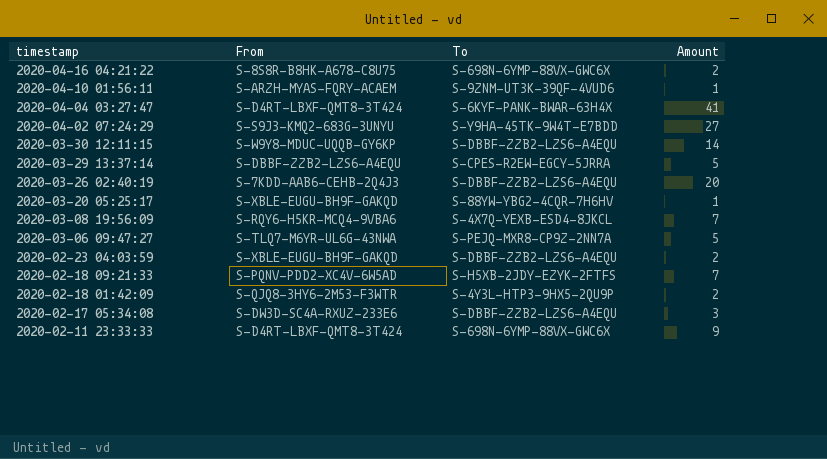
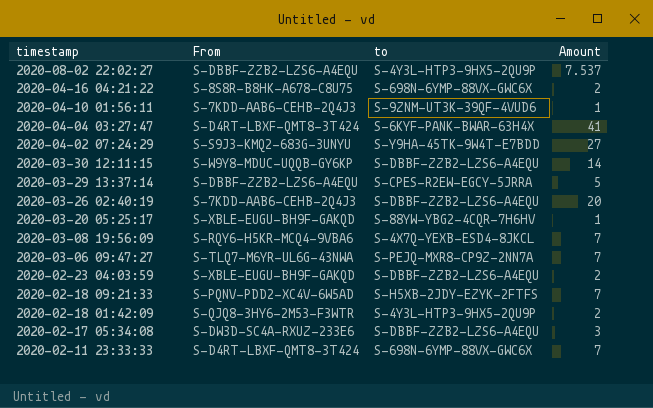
column name: To -> to
row 2020-08-02 22:02:27: none -> S-DBBF-ZZB2-LZS6-A4EQU | S-4Y3L-HTP3-9HX5-2QU9P | 7.537
2020-04-10 01:56:11 | From: S-ARZH-MYAS-FQRY-ACAEM -> S-7KDD-AAB6-CEHB-2Q4J3
2020-03-06 09:47:27 | Amount: 5 -> 7
2020-02-11 23:33:33 | Amount: 9 -> 7

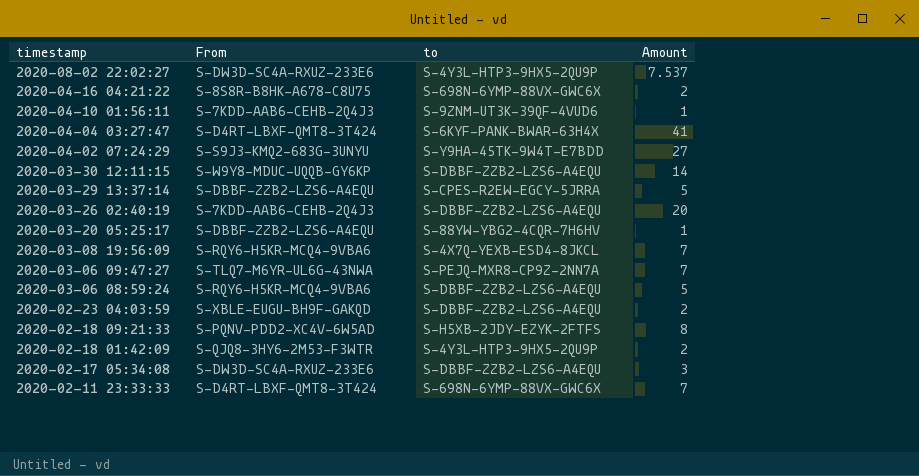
2020-08-02 22:02:27 | From: S-DBBF-ZZB2-LZS6-A4EQU -> S-DW3D-SC4A-RXUZ-233E6
2020-03-20 05:25:17 | From: S-XBLE-EUGU-BH9F-GAKQD -> S-DBBF-ZZB2-LZS6-A4EQU
row 2020-03-06 08:59:24: none -> S-RQY6-H5KR-MCQ4-9VBA6 | S-DBBF-ZZB2-LZS6-A4EQU | 5
2020-02-18 09:21:33 | Amount: 7 -> 8

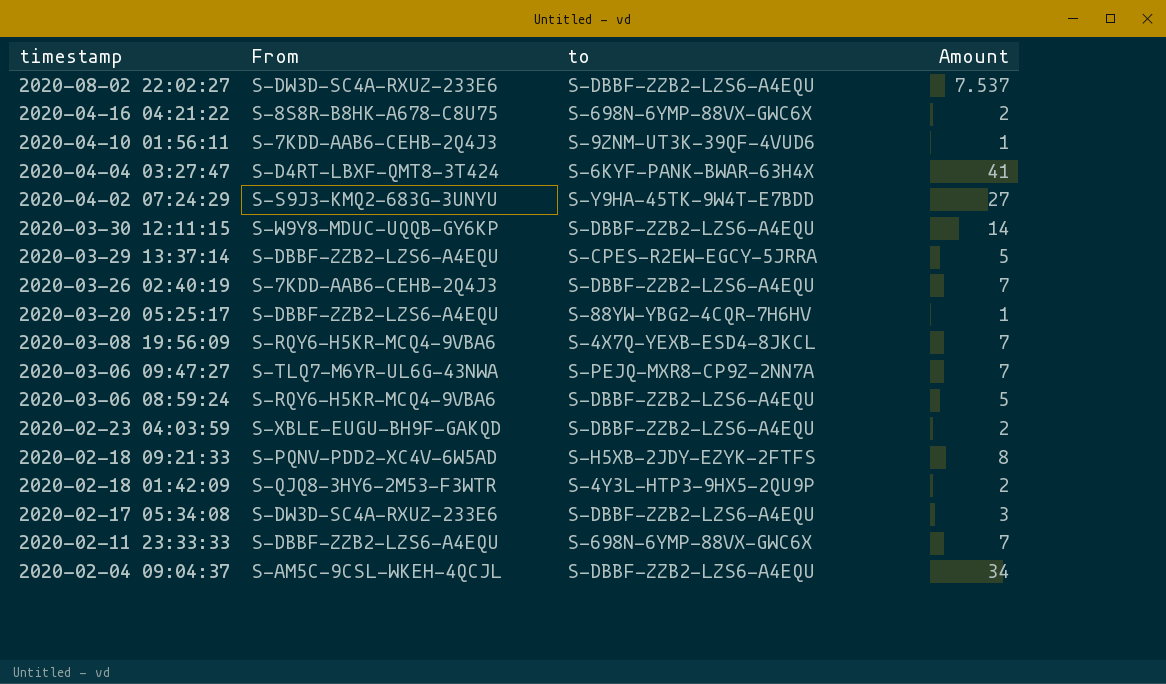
2020-08-02 22:02:27 | to: S-4Y3L-HTP3-9HX5-2QU9P -> S-DBBF-ZZB2-LZS6-A4EQU
2020-03-26 02:40:19 | Amount: 20 -> 7
2020-02-11 23:33:33 | From: S-D4RT-LBXF-QMT8-3T424 -> S-DBBF-ZZB2-LZS6-A4EQU
row 2020-02-04 09:04:37: none -> S-AM5C-9CSL-WKEH-4QCJL | S-DBBF-ZZB2-LZS6-A4EQU | 34

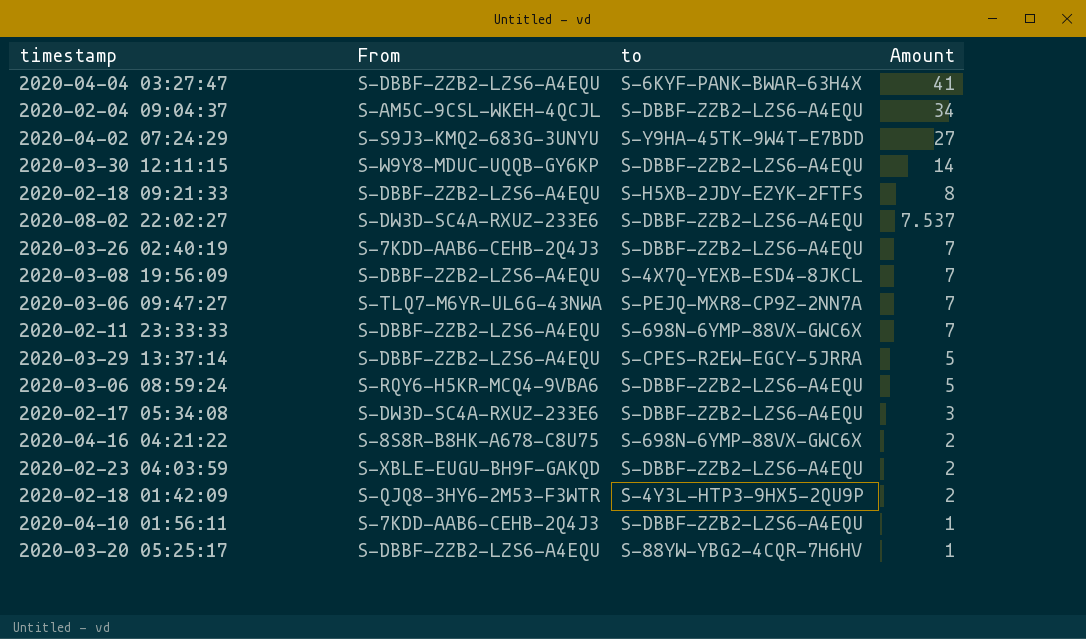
row order: timestamp descending -> Amount descending
2020-04-04 03:27:47 | From: S-D4RT-LBXF-QMT8-3T424 -> S-DBBF-ZZB2-LZS6-A4EQU
2020-02-18 09:21:33 | From: S-PQNV-PDD2-XC4V-6W5AD -> S-DBBF-ZZB2-LZS6-A4EQU
2020-03-08 19:56:09 | From: S-RQY6-H5KR-MCQ4-9VBA6 -> S-DBBF-ZZB2-LZS6-A4EQU
2020-04-10 01:56:11 | to: S-9ZNM-UT3K-39QF-4VUD6 -> S-DBBF-ZZB2-LZS6-A4EQU

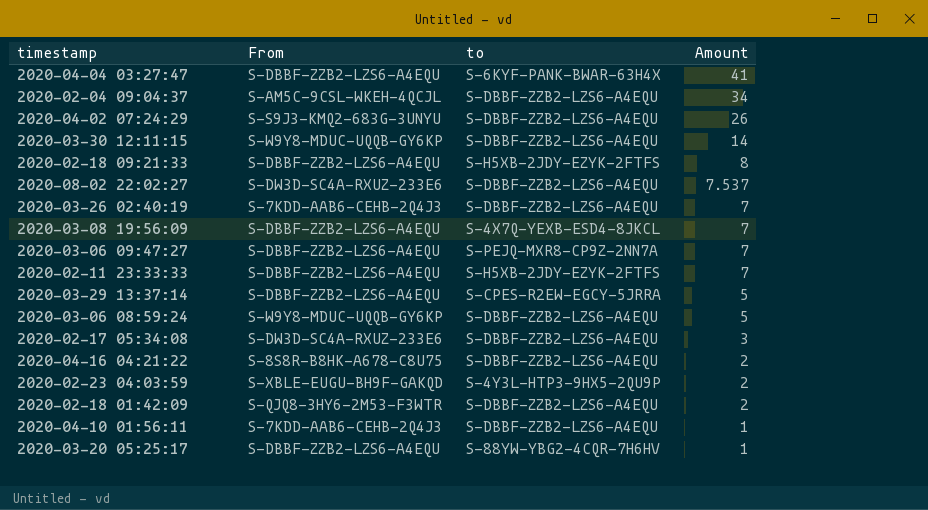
2020-04-02 07:24:29 | to: S-Y9HA-45TK-9W4T-E7BDD -> S-DBBF-ZZB2-LZS6-A4EQU
2020-04-02 07:24:29 | Amount: 27 -> 26
2020-03-06 09:47:27 | From: S-TLQ7-M6YR-UL6G-43NWA -> S-DBBF-ZZB2-LZS6-A4EQU
2020-02-11 23:33:33 | to: S-698N-6YMP-88VX-GWC6X -> S-H5XB-2JDY-EZYK-2FTFS
2020-03-06 08:59:24 | From: S-RQY6-H5KR-MCQ4-9VBA6 -> S-W9Y8-MDUC-UQQB-GY6KP
2020-04-16 04:21:22 | to: S-698N-6YMP-88VX-GWC6X -> S-DBBF-ZZB2-LZS6-A4EQU
2020-02-23 04:03:59 | to: S-DBBF-ZZB2-LZS6-A4EQU -> S-4Y3L-HTP3-9HX5-2QU9P
2020-02-18 01:42:09 | to: S-4Y3L-HTP3-9HX5-2QU9P -> S-DBBF-ZZB2-LZS6-A4EQU

